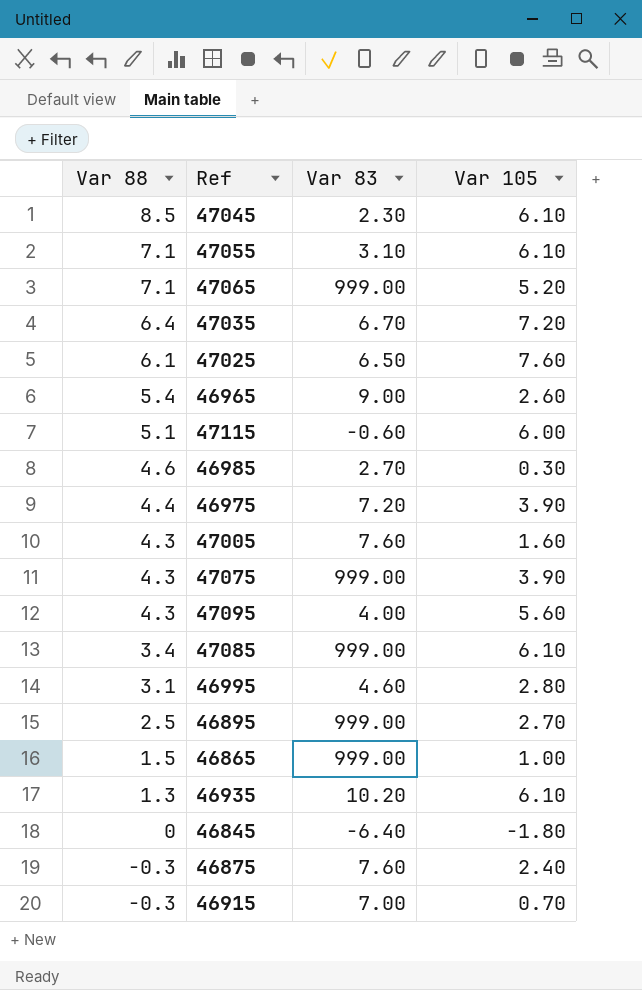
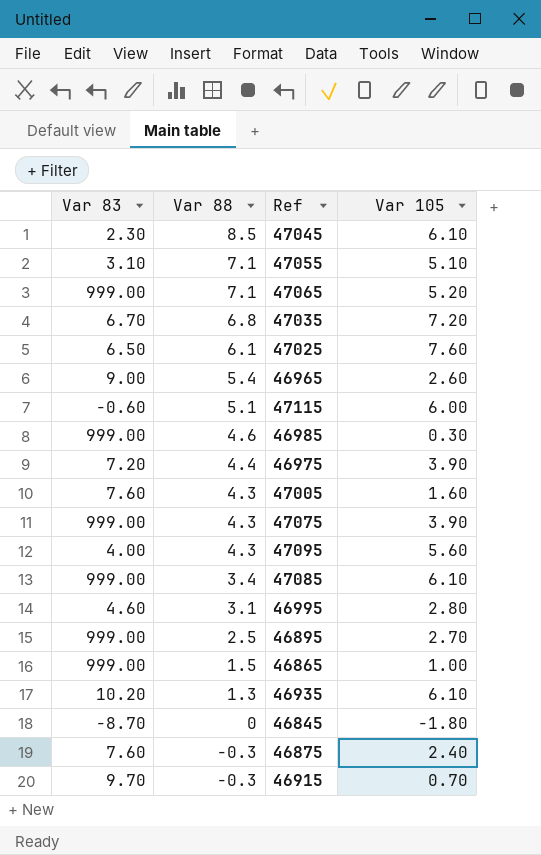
column Var 83 | position: 3 -> 1
47055 | Var 105: 6.10 -> 5.10
47035 | Var 88: 6.4 -> 6.8
46985 | Var 83: 2.70 -> 999.00
46845 | Var 83: -6.40 -> -8.70
46915 | Var 83: 7.00 -> 9.70

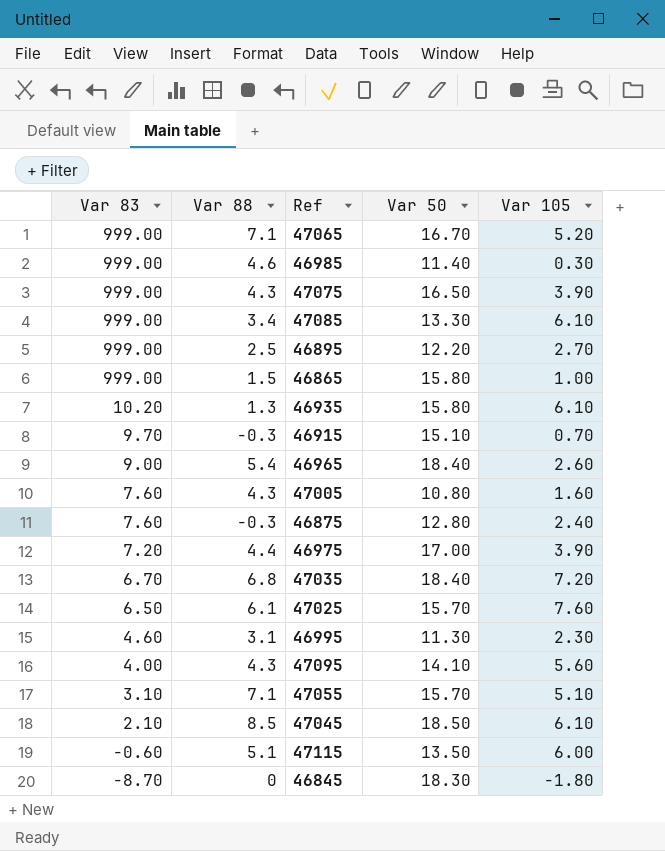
row order: Var 88 descending -> Var 83 descending
column Var 50 | position: none -> 4
46995 | Var 105: 2.80 -> 2.30
47045 | Var 83: 2.30 -> 2.10

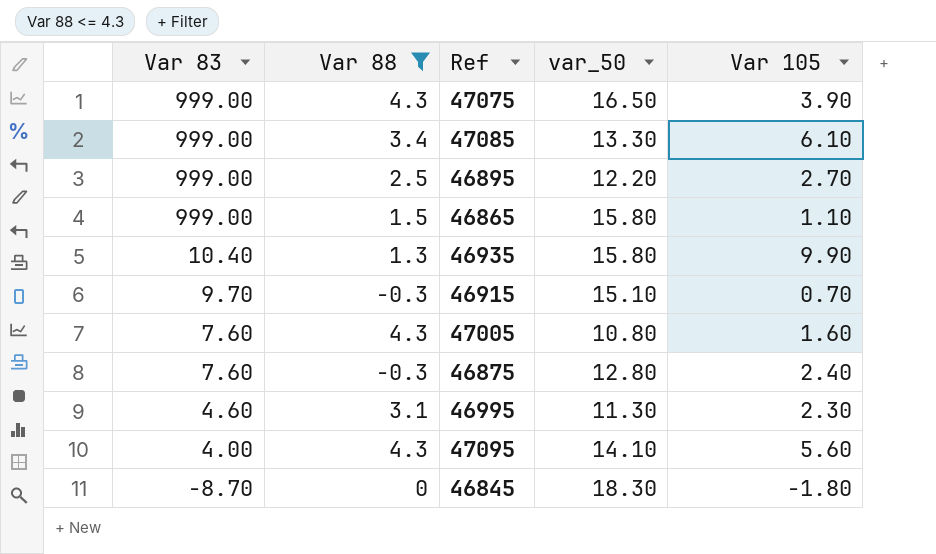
filter: none -> Var 88 <= 4.3
column name: Var 50 -> var_50
46865 | Var 105: 1.00 -> 1.10
46935 | Var 83: 10.20 -> 10.40
46935 | Var 105: 6.10 -> 9.90

